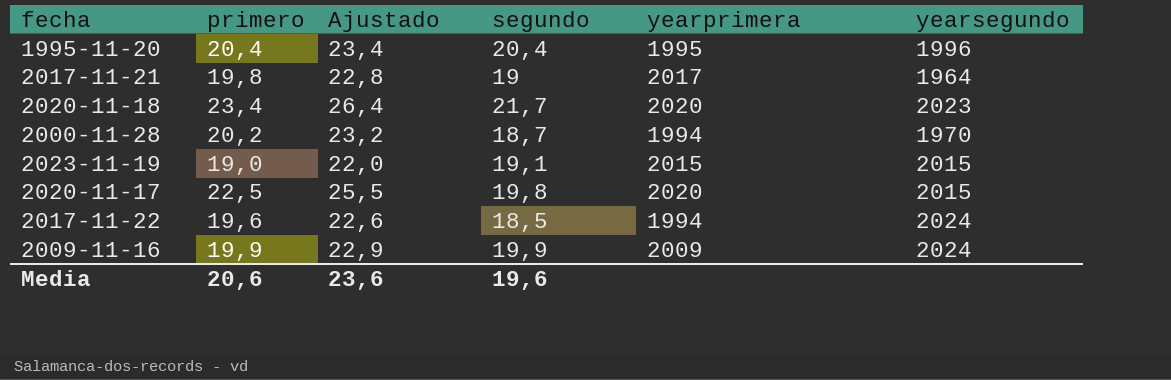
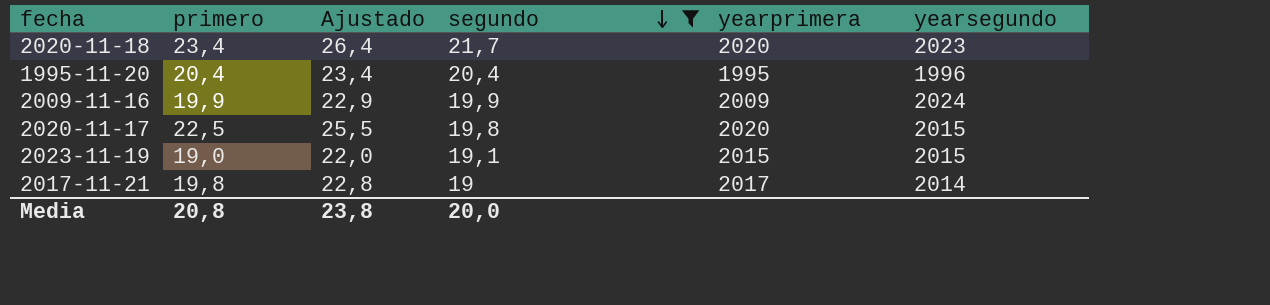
filter: none -> segundo >= 19
row order: none -> segundo descending
2017-11-21 | yearsegundo: 1964 -> 2014
Media | primero: 20,6 -> 20,8
Media | Ajustado: 23,6 -> 23,8
Media | segundo: 19,6 -> 20,0

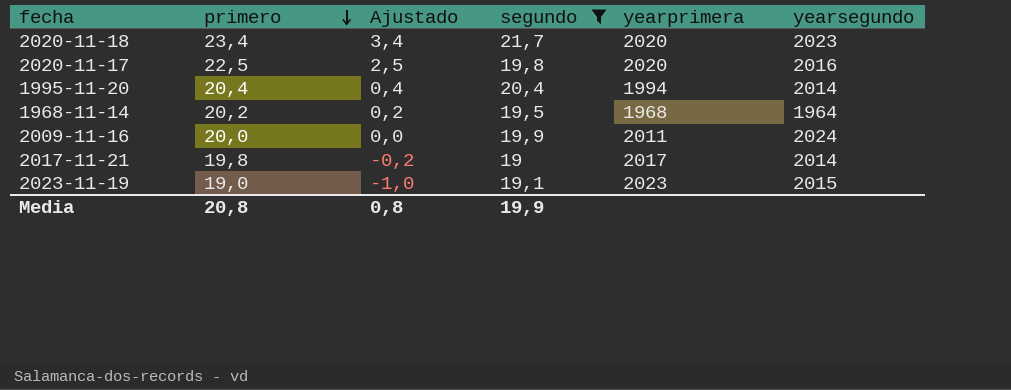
row order: segundo descending -> primero descending
column Ajustado | formula: [primero] + 3 -> [primero] - 20
2020-11-17 | yearsegundo: 2015 -> 2016
1995-11-20 | yearprimera: 1995 -> 1994
1995-11-20 | yearsegundo: 1996 -> 2014
row 1968-11-14: none -> 20,2 | 0,2 | 19,5 | 1968 | 1964
2009-11-16 | primero: 19,9 -> 20,0
2009-11-16 | yearprimera: 2009 -> 2011
2023-11-19 | yearprimera: 2015 -> 2023
Media | Ajustado: 23,8 -> 0,8
Media | segundo: 20,0 -> 19,9

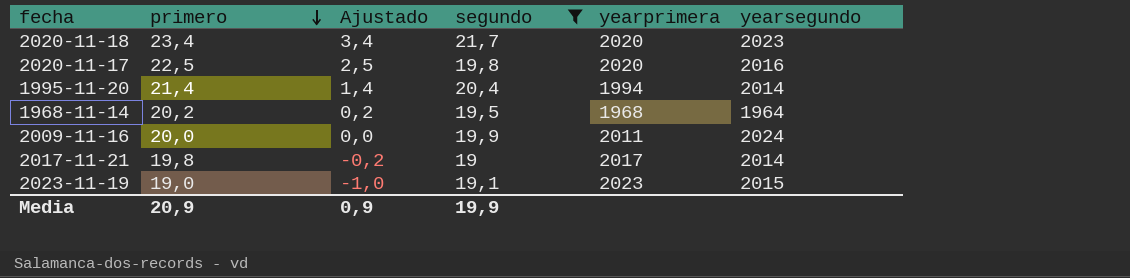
1995-11-20 | primero: 20,4 -> 21,4
1995-11-20 | Ajustado: 0,4 -> 1,4
Media | primero: 20,8 -> 20,9
Media | Ajustado: 0,8 -> 0,9

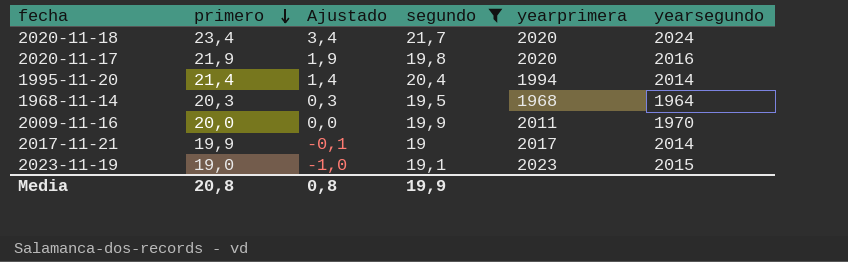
2020-11-18 | yearsegundo: 2023 -> 2024
2020-11-17 | primero: 22,5 -> 21,9
2020-11-17 | Ajustado: 2,5 -> 1,9
1968-11-14 | primero: 20,2 -> 20,3
1968-11-14 | Ajustado: 0,2 -> 0,3
2009-11-16 | yearsegundo: 2024 -> 1970
2017-11-21 | primero: 19,8 -> 19,9
2017-11-21 | Ajustado: -0,2 -> -0,1
Media | primero: 20,9 -> 20,8
Media | Ajustado: 0,9 -> 0,8

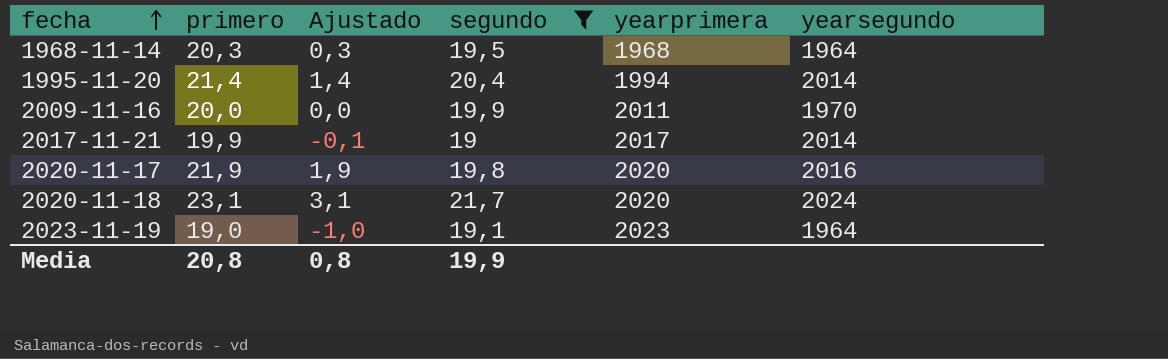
row order: primero descending -> fecha ascending
2020-11-18 | primero: 23,4 -> 23,1
2020-11-18 | Ajustado: 3,4 -> 3,1
2023-11-19 | yearsegundo: 2015 -> 1964

